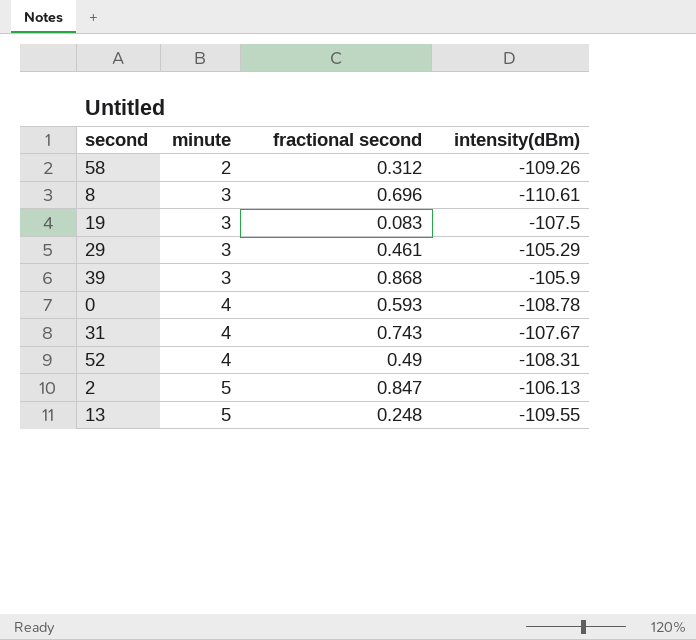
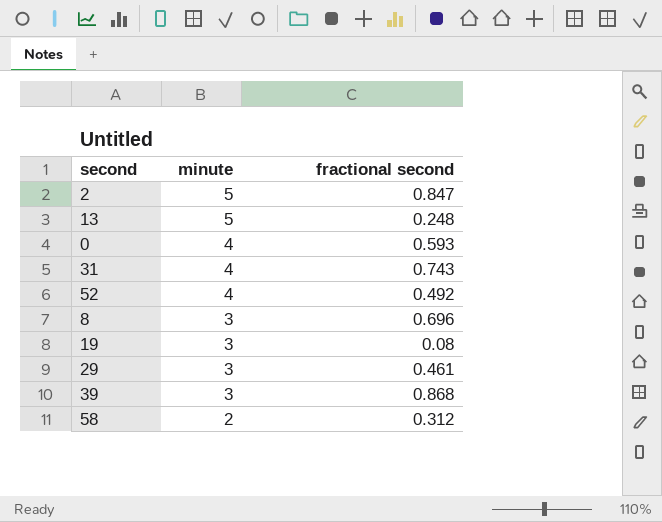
row order: minute ascending -> minute descending
column intensity(dBm) | position: 4 -> none
52 | fractional second: 0.49 -> 0.492
19 | fractional second: 0.083 -> 0.08

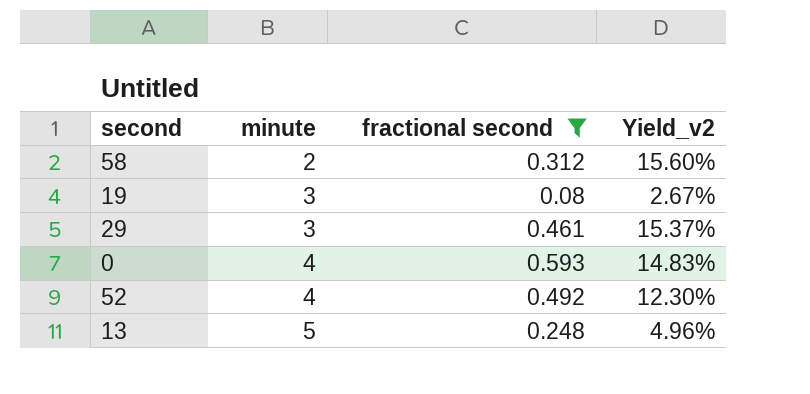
filter: none -> fractional second <= 0.593
row order: minute descending -> minute ascending
column Yield_v2 | formula: none -> [fractional second] / [minute]

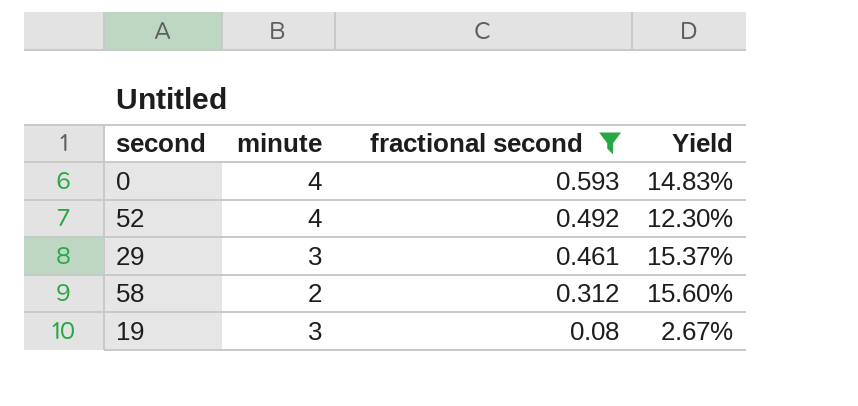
row order: minute ascending -> fractional second descending
column name: Yield_v2 -> Yield
row 13: 5 | 0.248 | 4.96% -> none

